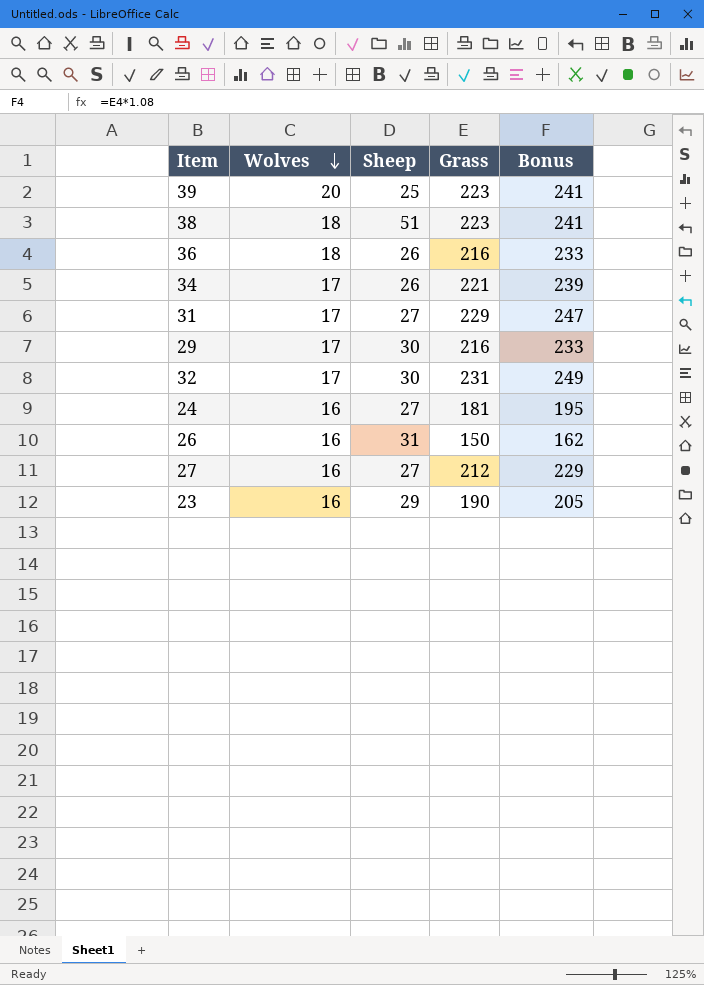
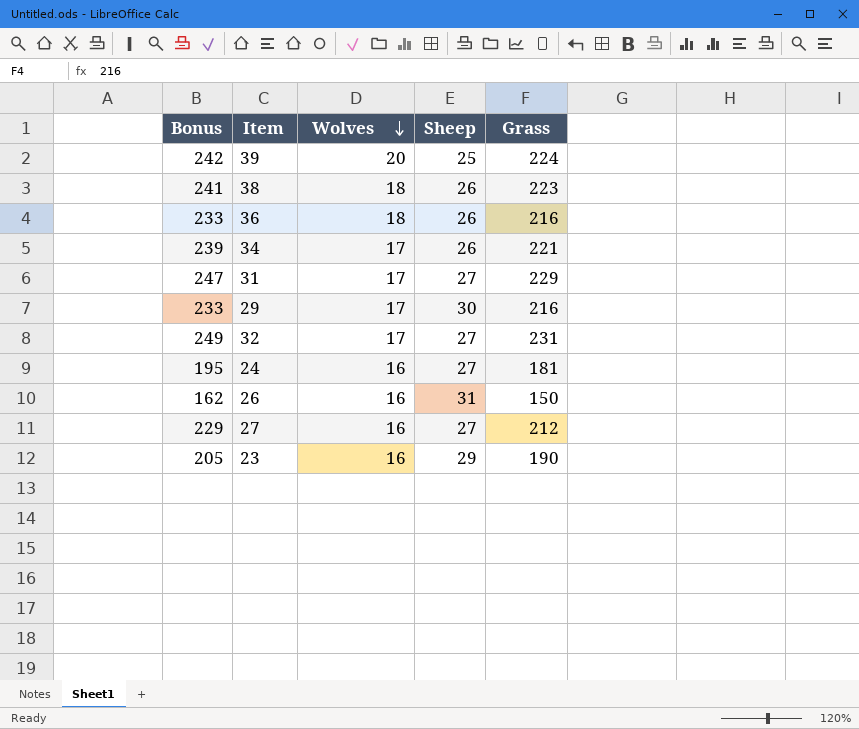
column Bonus | position: 5 -> 1
39 | Bonus: 241 -> 242
39 | Grass: 223 -> 224
38 | Sheep: 51 -> 26
32 | Sheep: 30 -> 27

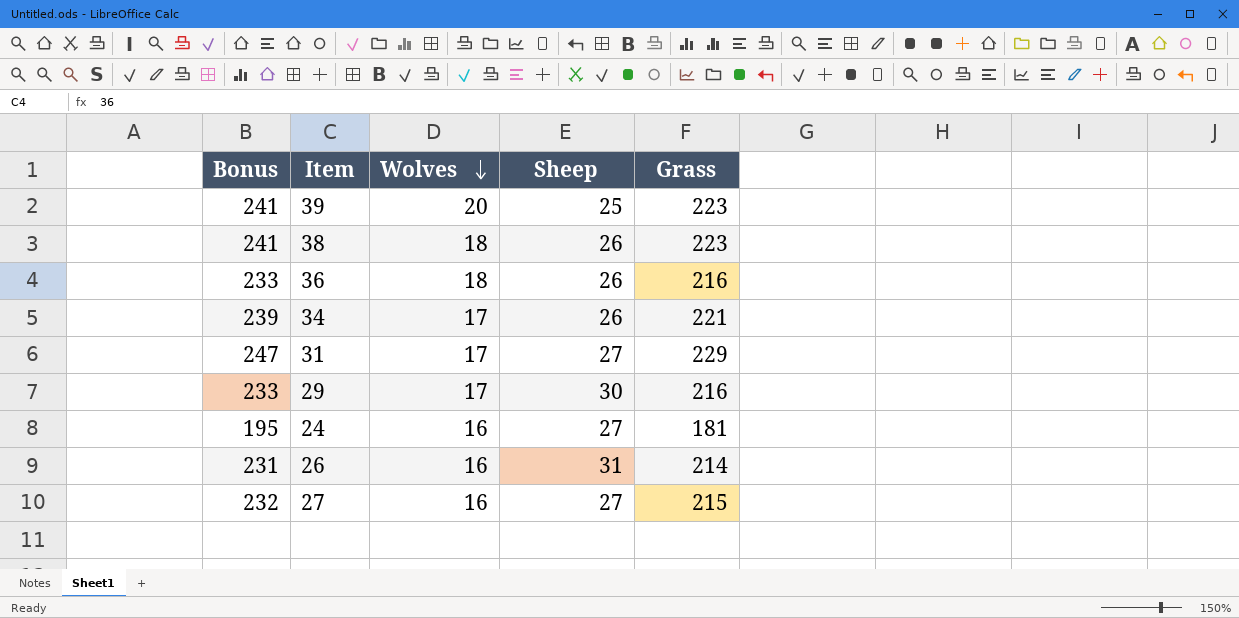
row 32: 249 | 17 | 27 | 231 -> none
row 23: 205 | 16 | 29 | 190 -> none
39 | Bonus: 242 -> 241
39 | Grass: 224 -> 223
26 | Bonus: 162 -> 231
26 | Grass: 150 -> 214
27 | Bonus: 229 -> 232
27 | Grass: 212 -> 215

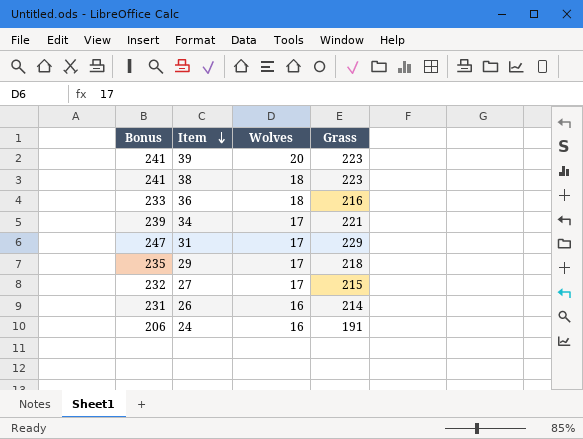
row order: Wolves descending -> Item descending
column Sheep | position: 4 -> none
29 | Bonus: 233 -> 235
29 | Grass: 216 -> 218
27 | Wolves: 16 -> 17
24 | Bonus: 195 -> 206
24 | Grass: 181 -> 191

